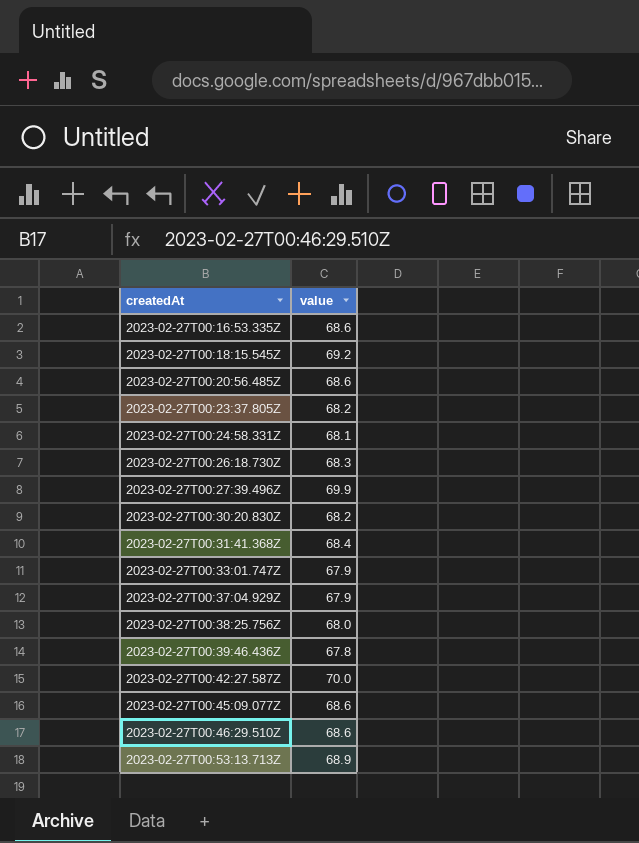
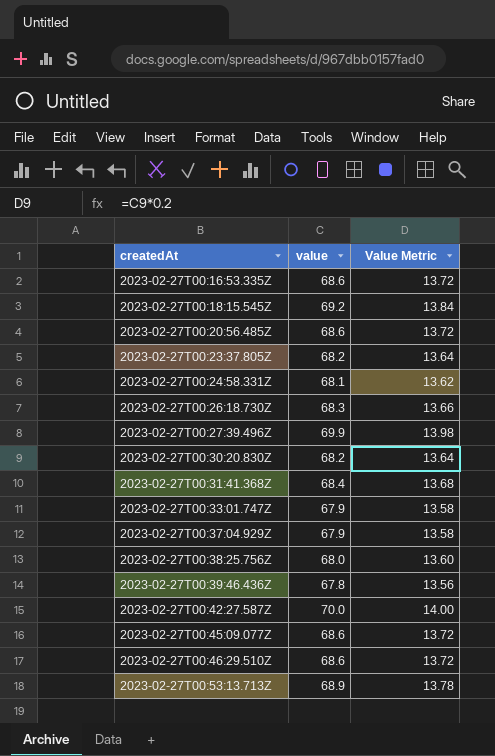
column Value Metric | formula: none -> [value] * 0.2

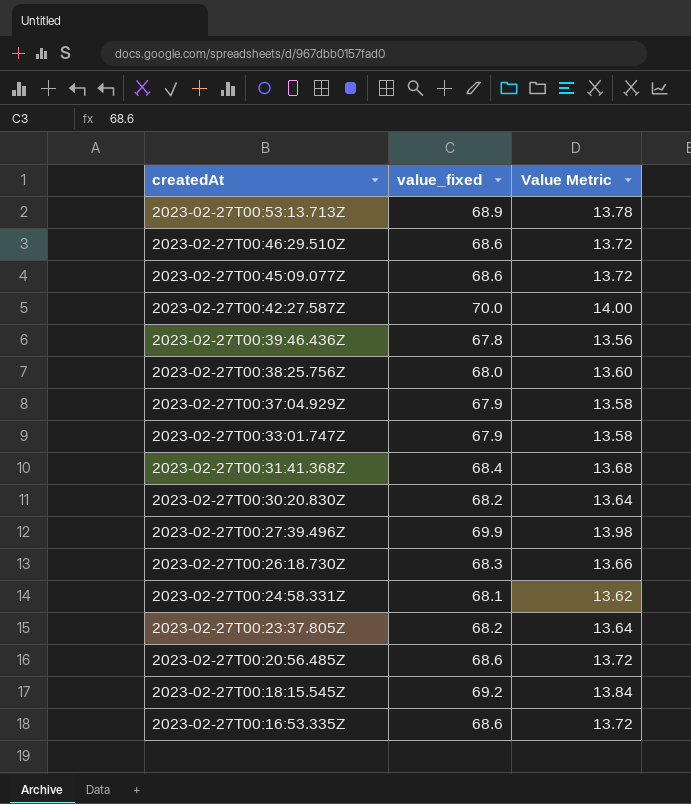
row order: createdAt ascending -> createdAt descending
column name: value -> value_fixed

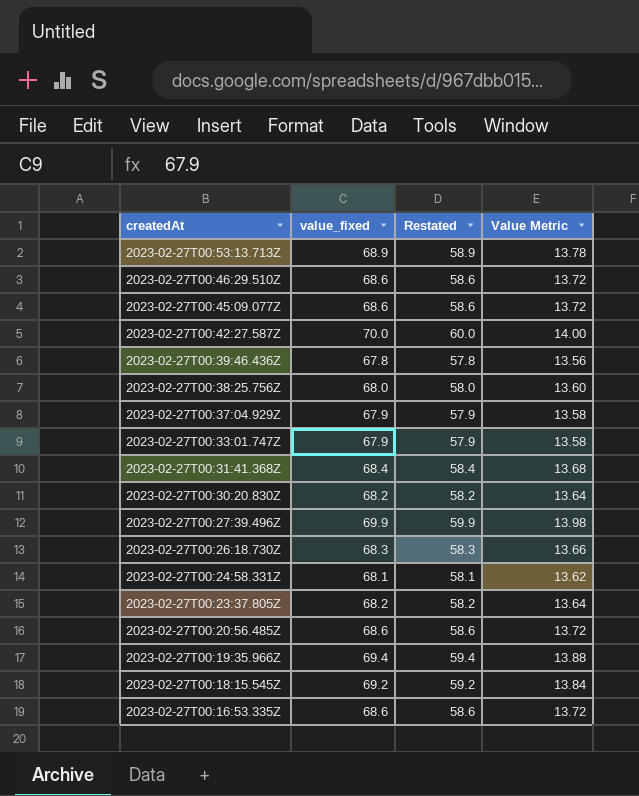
column Restated | formula: none -> [value_fixed] - 10
row 2023-02-27T00:19:35.966Z: none -> 69.4 | 59.4 | 13.88

